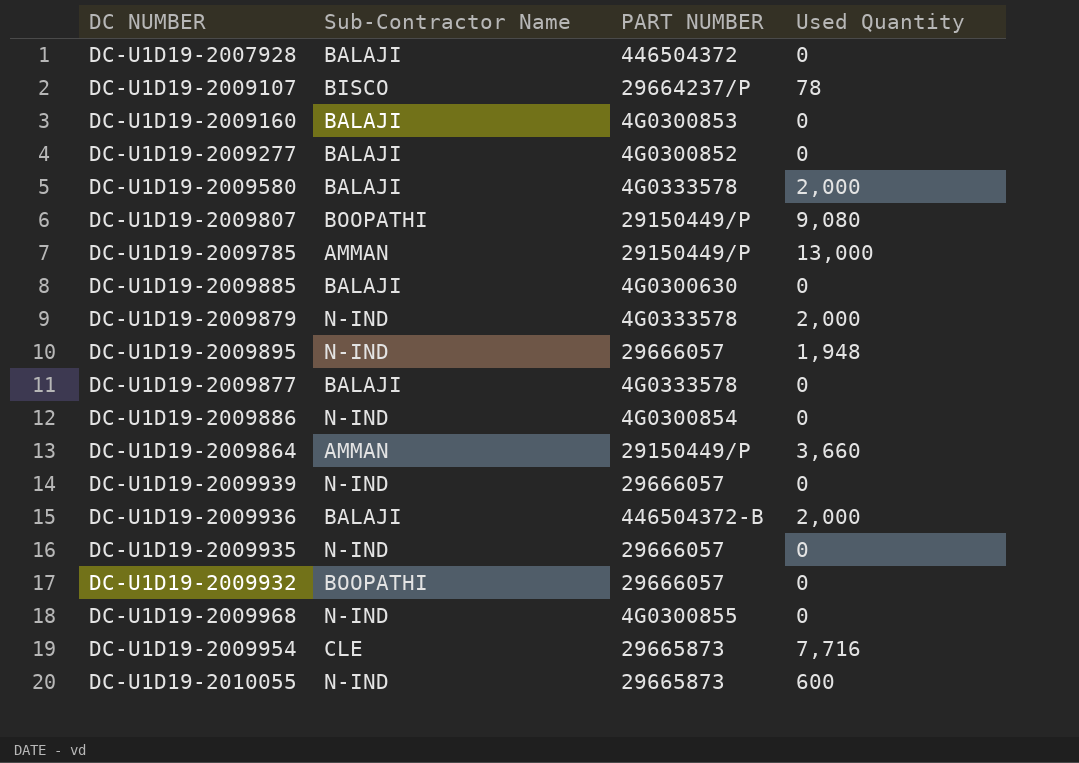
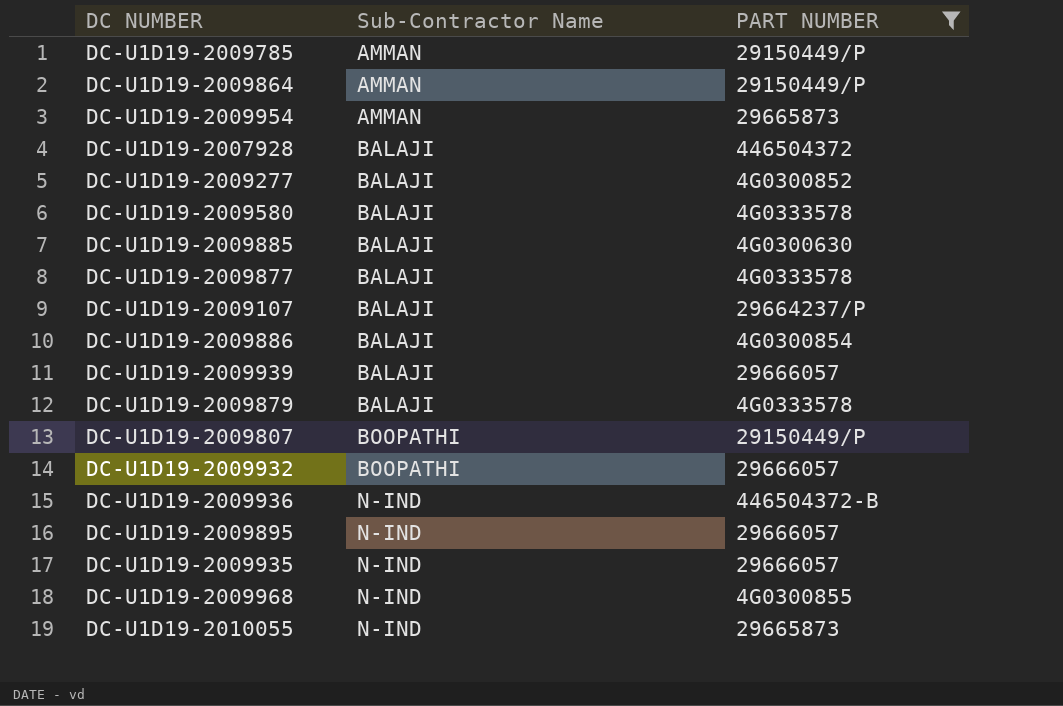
filter: none -> PART NUMBER != 4G0300853
row order: none -> Sub-Contractor Name ascending
column Used Quantity | position: 4 -> none
DC-U1D19-2009954 | Sub-Contractor Name: CLE -> AMMAN
DC-U1D19-2009107 | Sub-Contractor Name: BISCO -> BALAJI
DC-U1D19-2009886 | Sub-Contractor Name: N-IND -> BALAJI
DC-U1D19-2009939 | Sub-Contractor Name: N-IND -> BALAJI
DC-U1D19-2009879 | Sub-Contractor Name: N-IND -> BALAJI
DC-U1D19-2009936 | Sub-Contractor Name: BALAJI -> N-IND

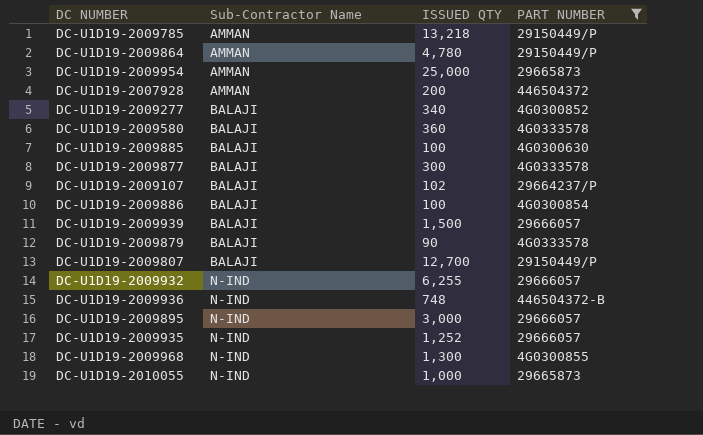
column ISSUED QTY | position: none -> 3
DC-U1D19-2007928 | Sub-Contractor Name: BALAJI -> AMMAN
DC-U1D19-2009807 | Sub-Contractor Name: BOOPATHI -> BALAJI
DC-U1D19-2009932 | Sub-Contractor Name: BOOPATHI -> N-IND

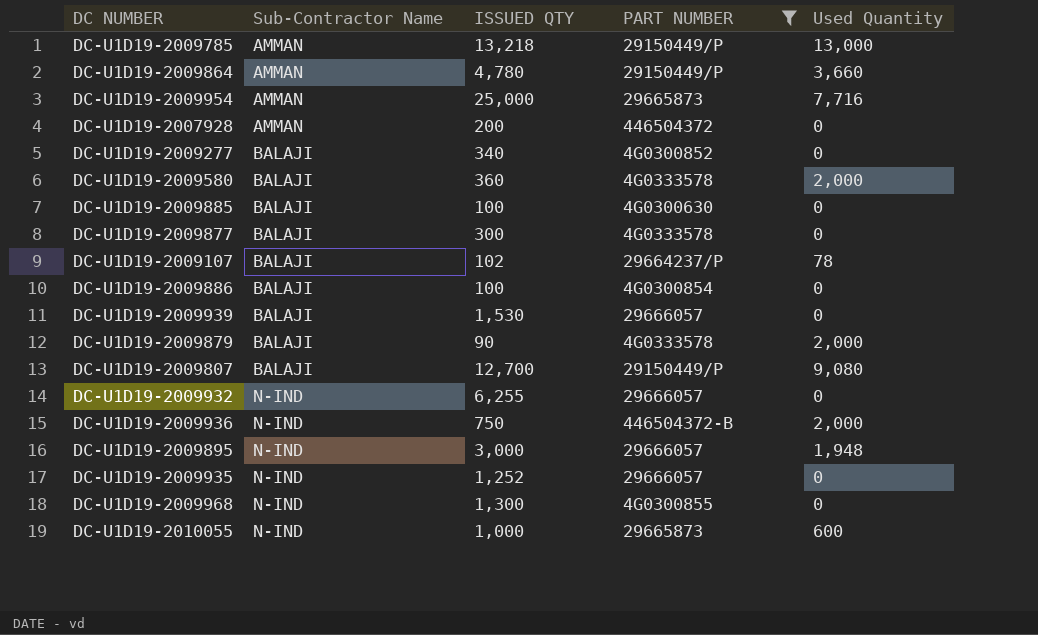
column Used Quantity | position: none -> 5
DC-U1D19-2009939 | ISSUED QTY: 1,500 -> 1,530
DC-U1D19-2009936 | ISSUED QTY: 748 -> 750

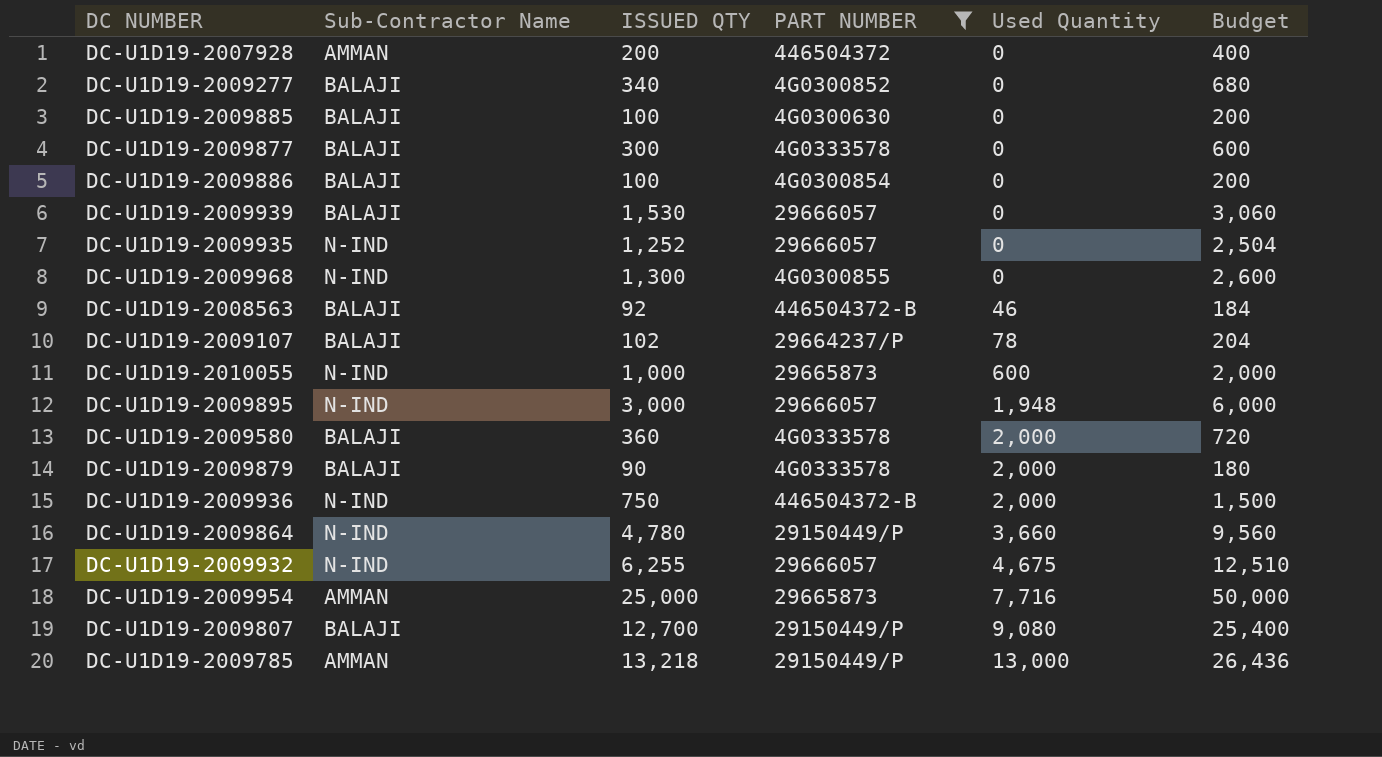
row order: Sub-Contractor Name ascending -> Used Quantity ascending
column Budget | formula: none -> [ISSUED QTY] * 2
row DC-U1D19-2008563: none -> BALAJI | 92 | 446504372-B | 46 | 184
DC-U1D19-2009864 | Sub-Contractor Name: AMMAN -> N-IND
DC-U1D19-2009932 | Used Quantity: 0 -> 4,675

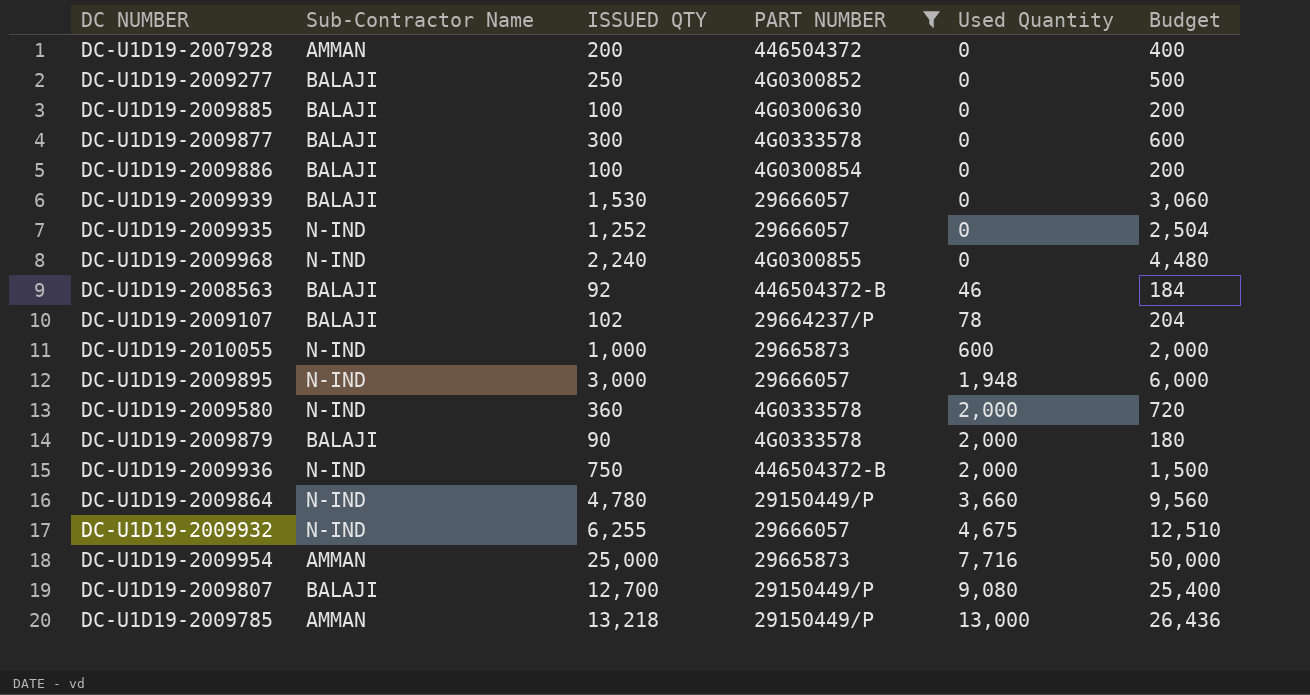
DC-U1D19-2009277 | ISSUED QTY: 340 -> 250
DC-U1D19-2009277 | Budget: 680 -> 500
DC-U1D19-2009968 | ISSUED QTY: 1,300 -> 2,240
DC-U1D19-2009968 | Budget: 2,600 -> 4,480
DC-U1D19-2009580 | Sub-Contractor Name: BALAJI -> N-IND

